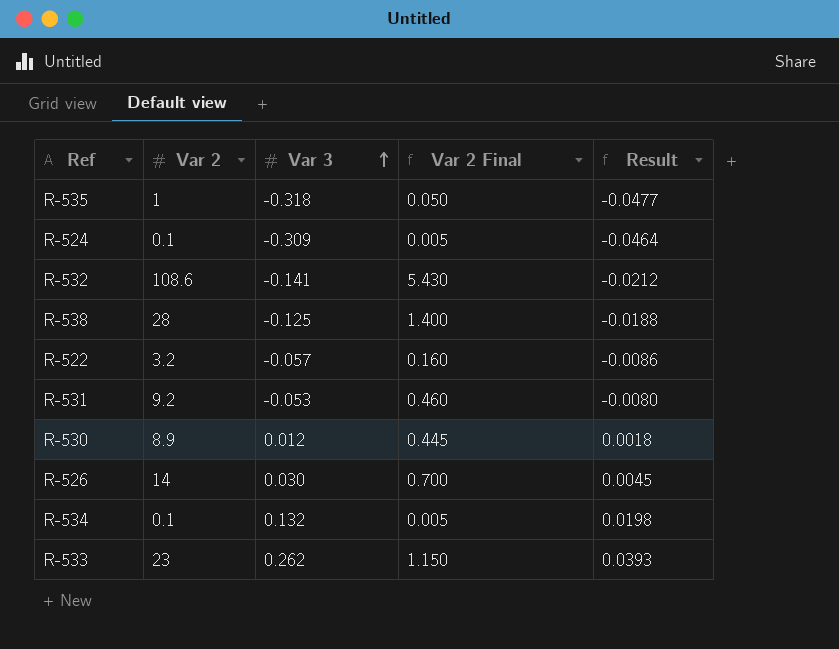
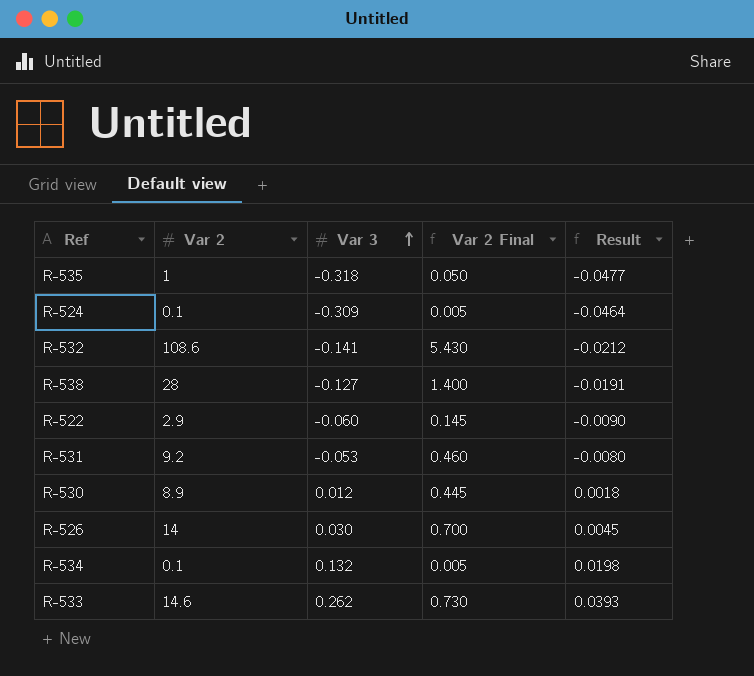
R-538 | Var 3: -0.125 -> -0.127
R-538 | Result: -0.0188 -> -0.0191
R-522 | Var 2: 3.2 -> 2.9
R-522 | Var 3: -0.057 -> -0.060
R-522 | Var 2 Final: 0.160 -> 0.145
R-522 | Result: -0.0086 -> -0.0090
R-533 | Var 2: 23 -> 14.6
R-533 | Var 2 Final: 1.150 -> 0.730

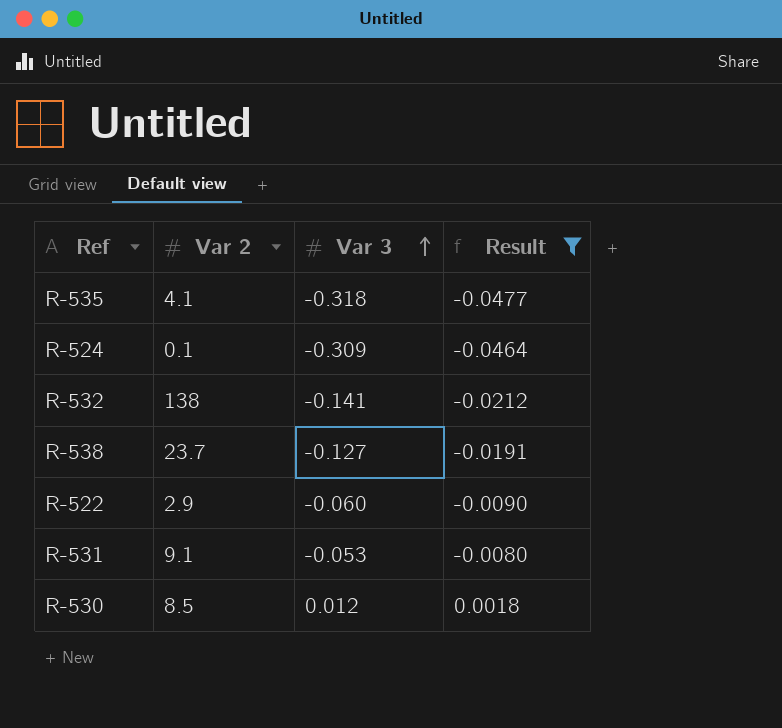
filter: none -> Result <= 0.0018
column Var 2 Final | formula: [Var 2] * 0.05 -> none
R-535 | Var 2: 1 -> 4.1
R-532 | Var 2: 108.6 -> 138
R-538 | Var 2: 28 -> 23.7
R-531 | Var 2: 9.2 -> 9.1
R-530 | Var 2: 8.9 -> 8.5

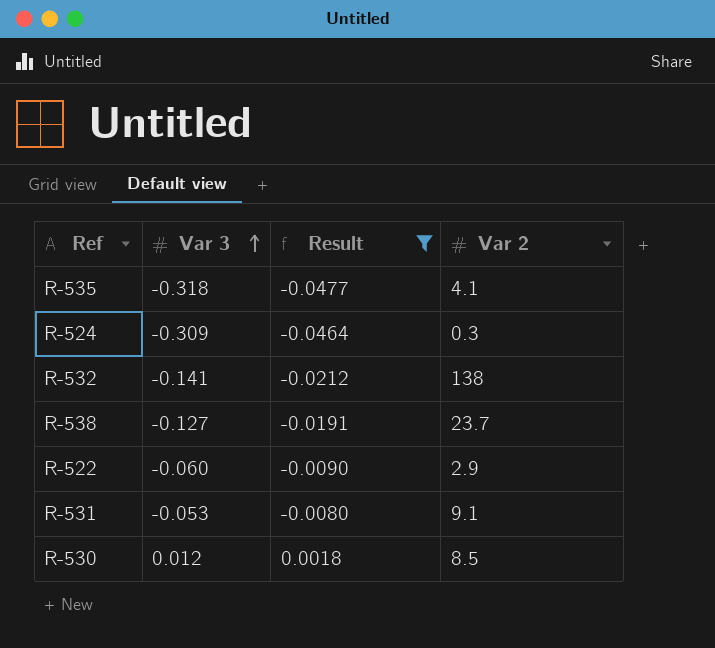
column Var 2 | position: 2 -> 4
R-524 | Var 2: 0.1 -> 0.3

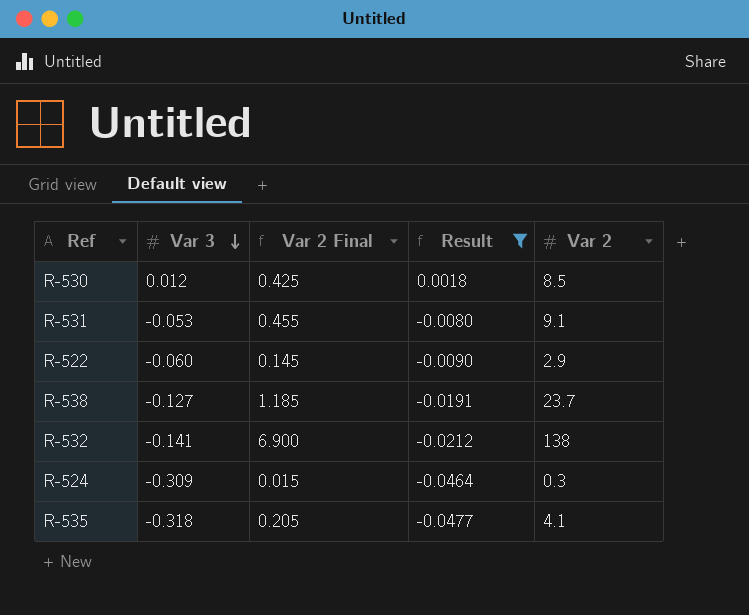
row order: Var 3 ascending -> Var 3 descending
column Var 2 Final | formula: none -> [Var 2] * 0.05

